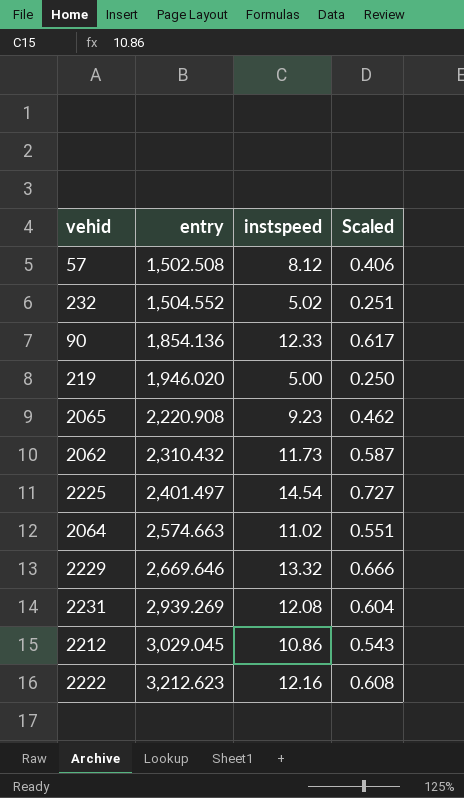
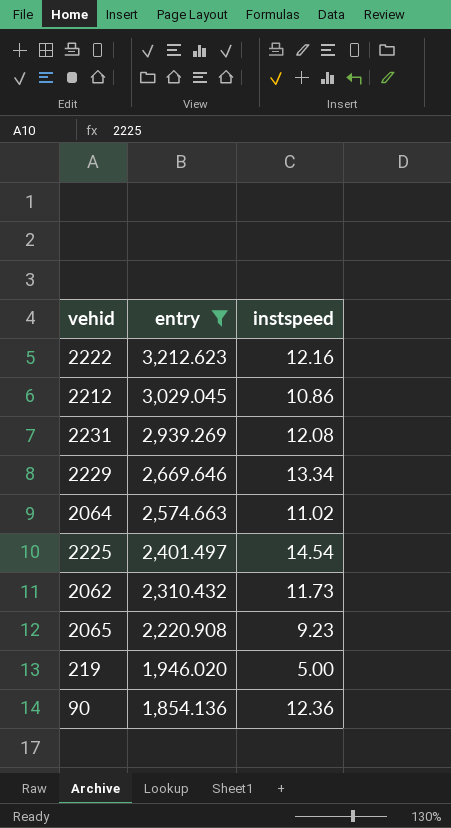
filter: none -> entry >= 1,854.136
row order: entry ascending -> entry descending
column Scaled | formula: [instspeed] * 0.05 -> none
2229 | instspeed: 13.32 -> 13.34
90 | instspeed: 12.33 -> 12.36

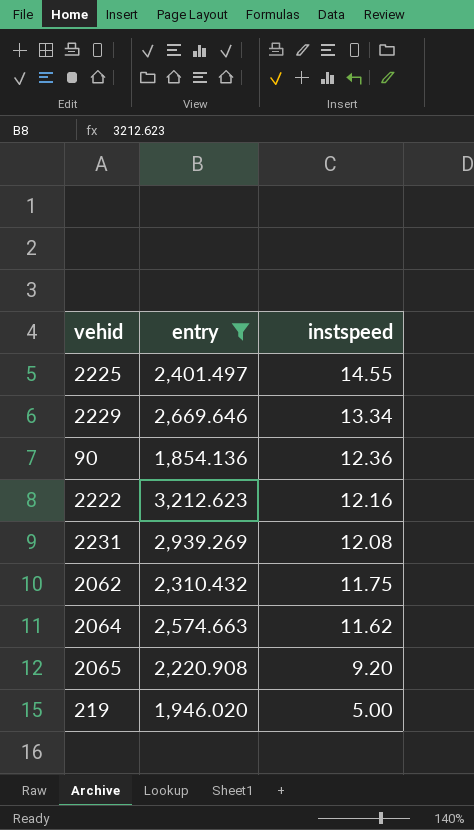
row order: entry descending -> instspeed descending
row 2212: 3,029.045 | 10.86 -> none
2225 | instspeed: 14.54 -> 14.55
2062 | instspeed: 11.73 -> 11.75
2064 | instspeed: 11.02 -> 11.62
2065 | instspeed: 9.23 -> 9.20

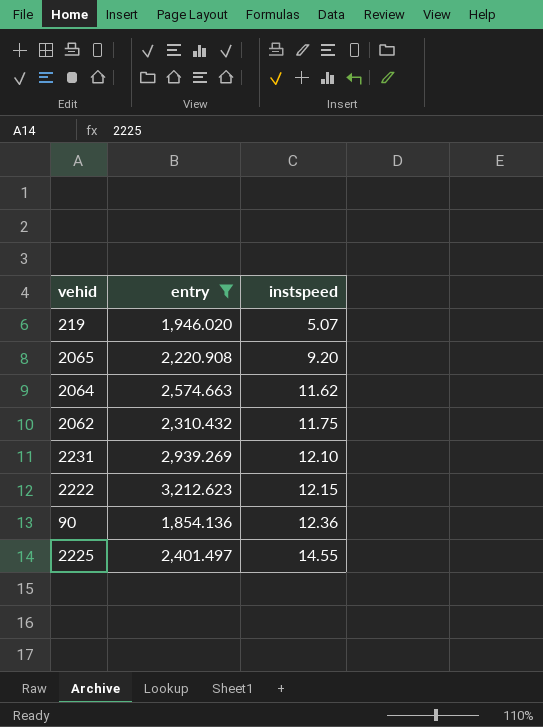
row order: instspeed descending -> instspeed ascending
row 2229: 2,669.646 | 13.34 -> none
219 | instspeed: 5.00 -> 5.07
2231 | instspeed: 12.08 -> 12.10
2222 | instspeed: 12.16 -> 12.15

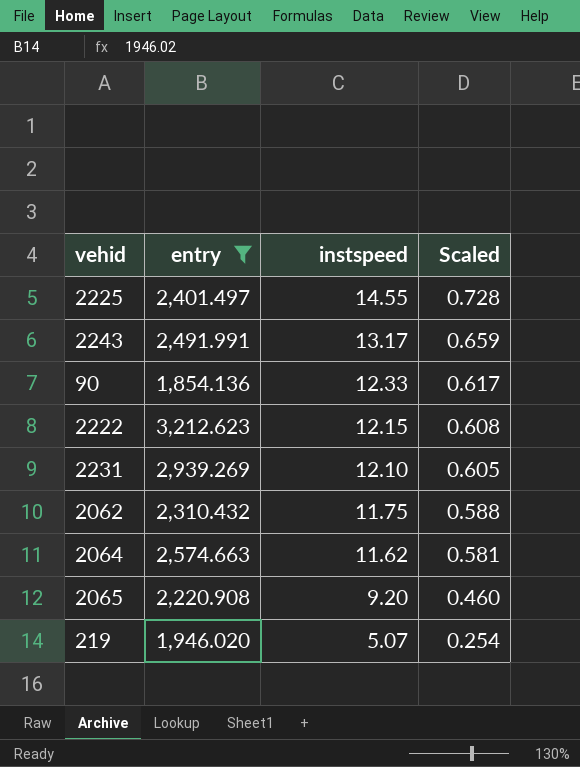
row order: instspeed ascending -> instspeed descending
column Scaled | formula: none -> [instspeed] * 0.05
row 2243: none -> 2,491.991 | 13.17 | 0.659
90 | instspeed: 12.36 -> 12.33

